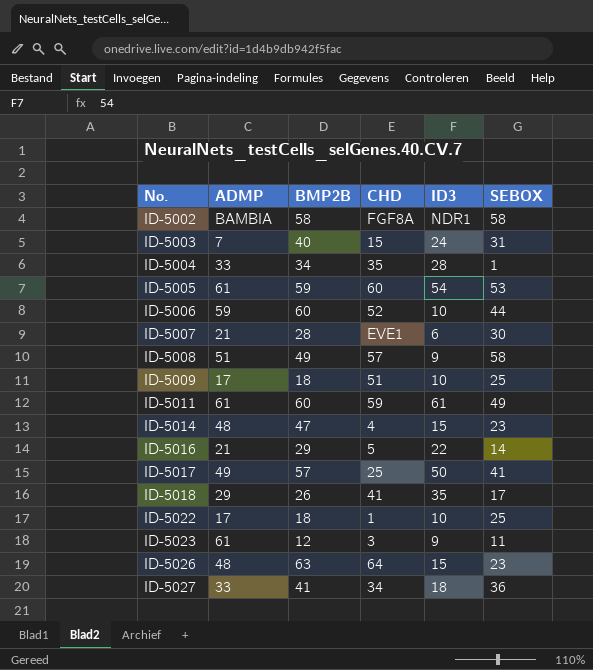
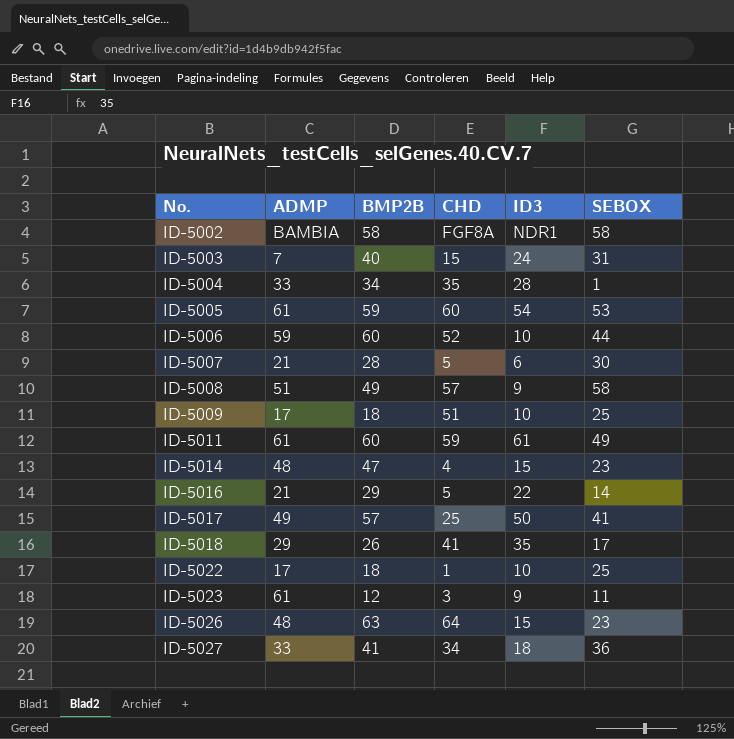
ID-5007 | CHD: EVE1 -> 5

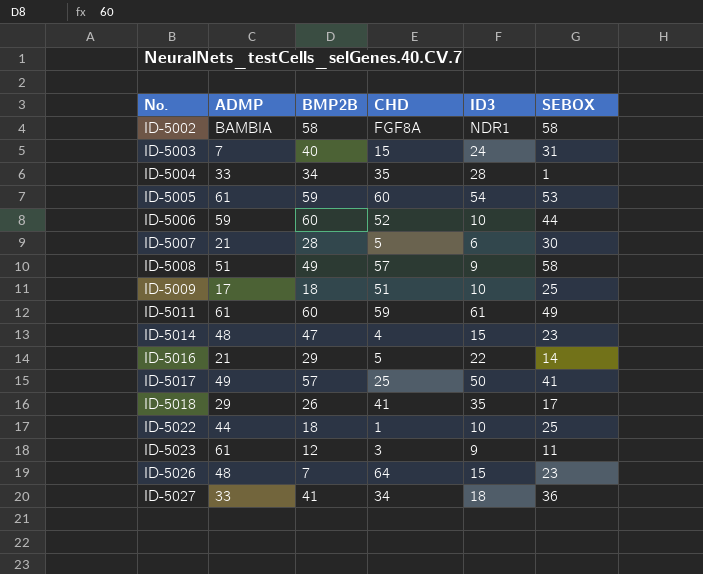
ID-5022 | ADMP: 17 -> 44
ID-5026 | BMP2B: 63 -> 7

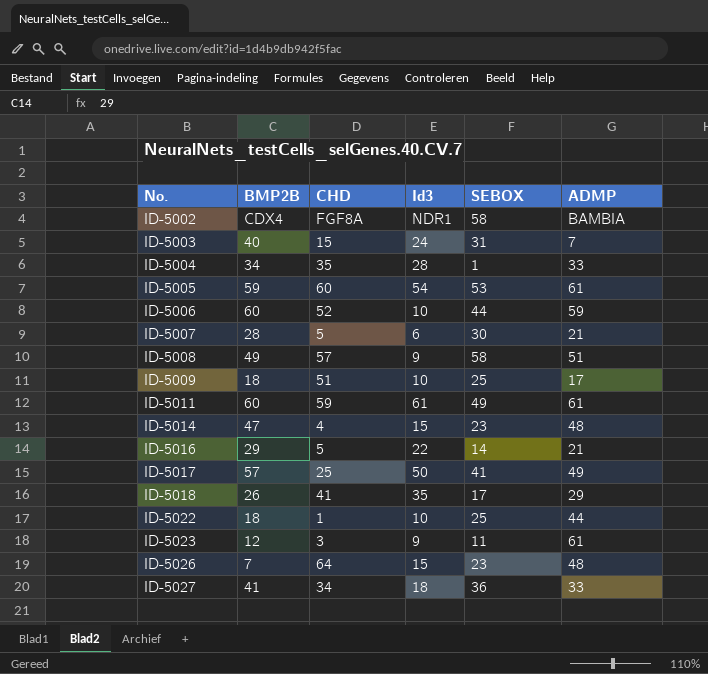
column name: ID3 -> Id3
column ADMP | position: 2 -> 6
ID-5002 | BMP2B: 58 -> CDX4

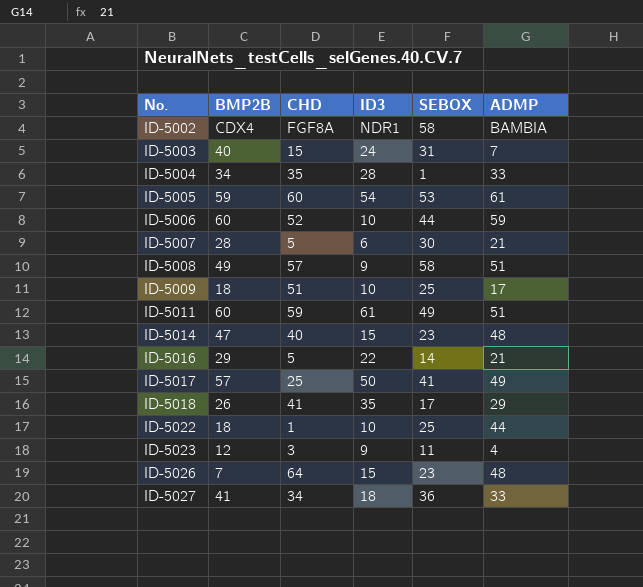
column name: Id3 -> ID3
ID-5011 | ADMP: 61 -> 51
ID-5014 | CHD: 4 -> 40
ID-5023 | ADMP: 61 -> 4

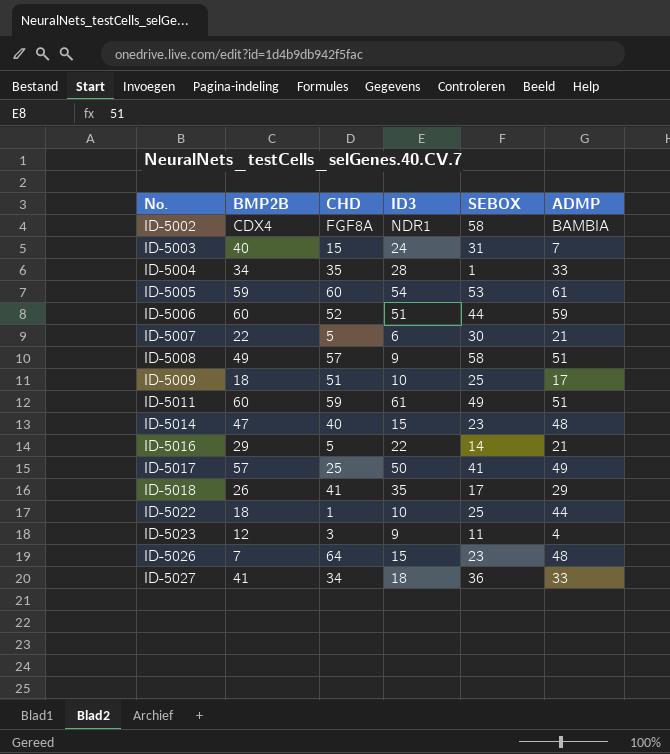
ID-5006 | ID3: 10 -> 51
ID-5007 | BMP2B: 28 -> 22

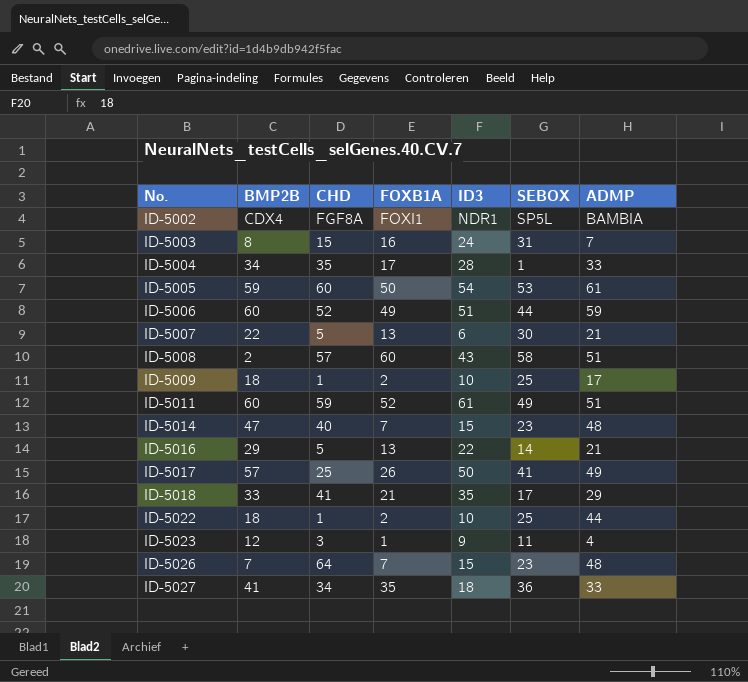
column FOXB1A | position: none -> 4
ID-5002 | SEBOX: 58 -> SP5L
ID-5003 | BMP2B: 40 -> 8
ID-5008 | BMP2B: 49 -> 2
ID-5008 | ID3: 9 -> 43
ID-5009 | CHD: 51 -> 1
ID-5018 | BMP2B: 26 -> 33

